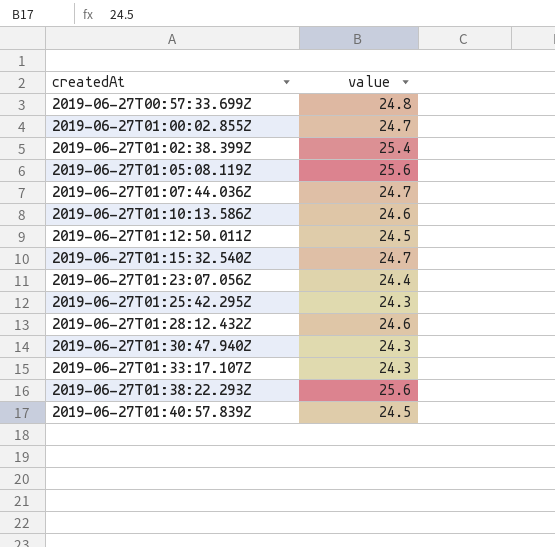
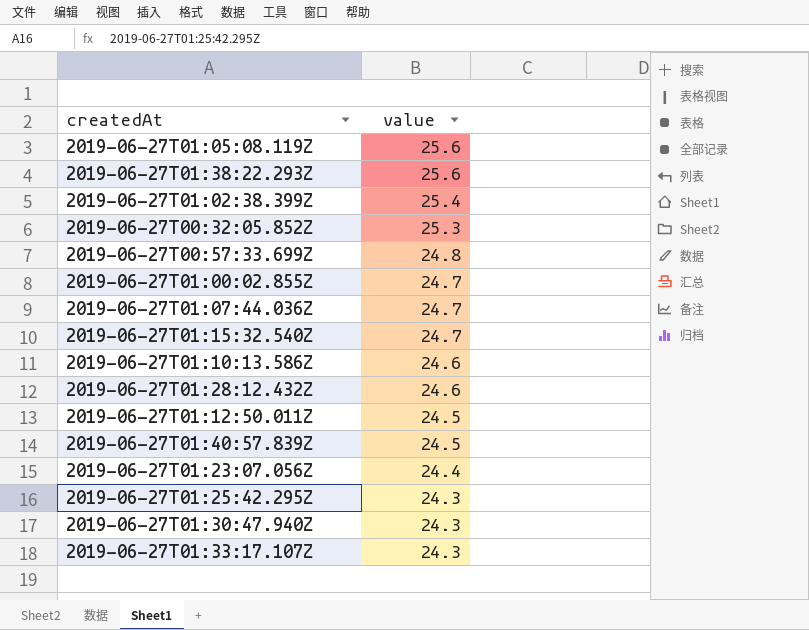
row order: createdAt ascending -> value descending
row 2019-06-27T00:32:05.852Z: none -> 25.3

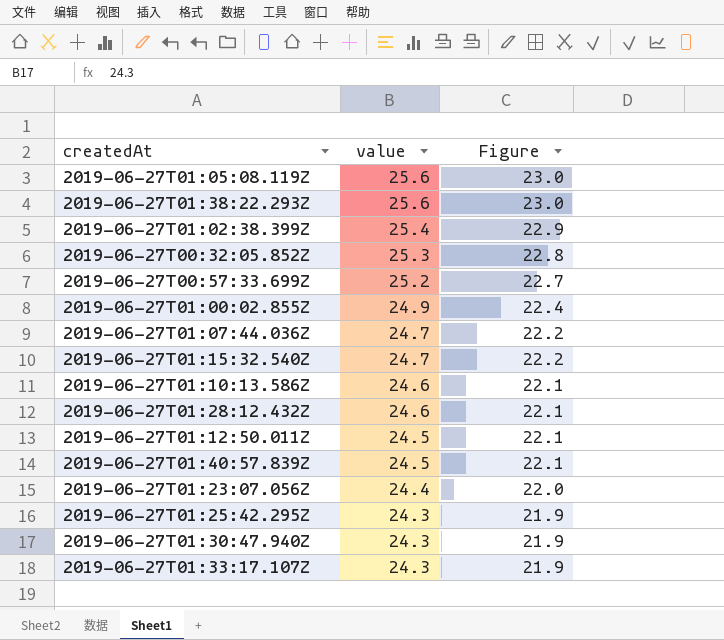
column Figure | formula: none -> [value] * 0.9
2019-06-27T00:57:33.699Z | value: 24.8 -> 25.2
2019-06-27T01:00:02.855Z | value: 24.7 -> 24.9

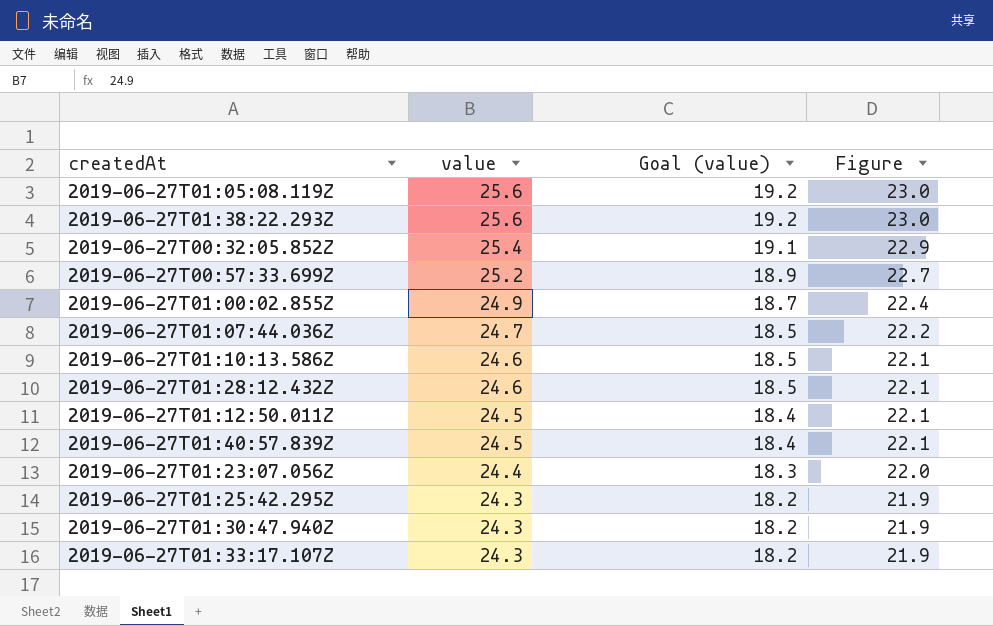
column Goal (value) | formula: none -> [value] * 0.75
row 2019-06-27T01:02:38.399Z: 25.4 | 22.9 -> none
row 2019-06-27T01:15:32.540Z: 24.7 | 22.2 -> none
2019-06-27T00:32:05.852Z | value: 25.3 -> 25.4
2019-06-27T00:32:05.852Z | Figure: 22.8 -> 22.9

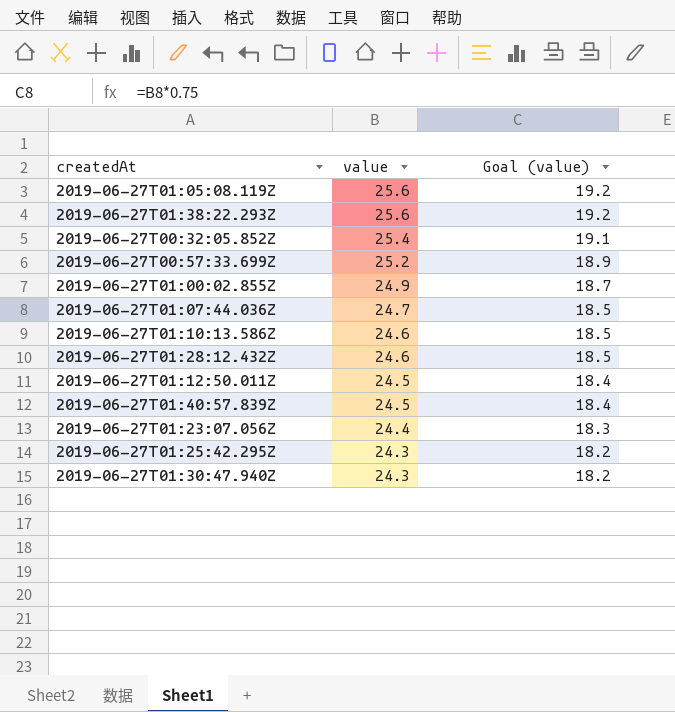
column Figure | formula: [value] * 0.9 -> none
row 2019-06-27T01:33:17.107Z: 24.3 | 18.2 | 21.9 -> none

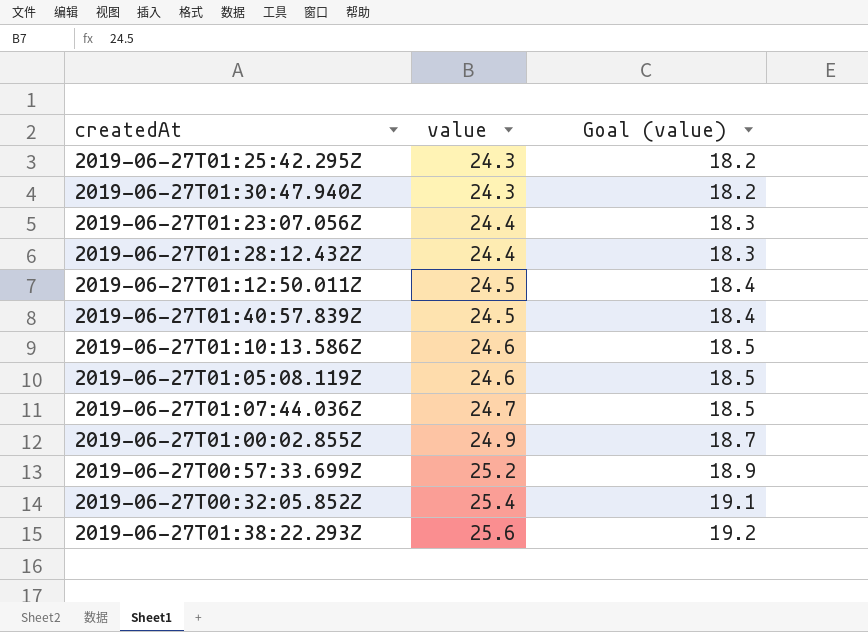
row order: value descending -> value ascending
2019-06-27T01:28:12.432Z | value: 24.6 -> 24.4
2019-06-27T01:28:12.432Z | Goal (value): 18.5 -> 18.3
2019-06-27T01:05:08.119Z | value: 25.6 -> 24.6
2019-06-27T01:05:08.119Z | Goal (value): 19.2 -> 18.5

